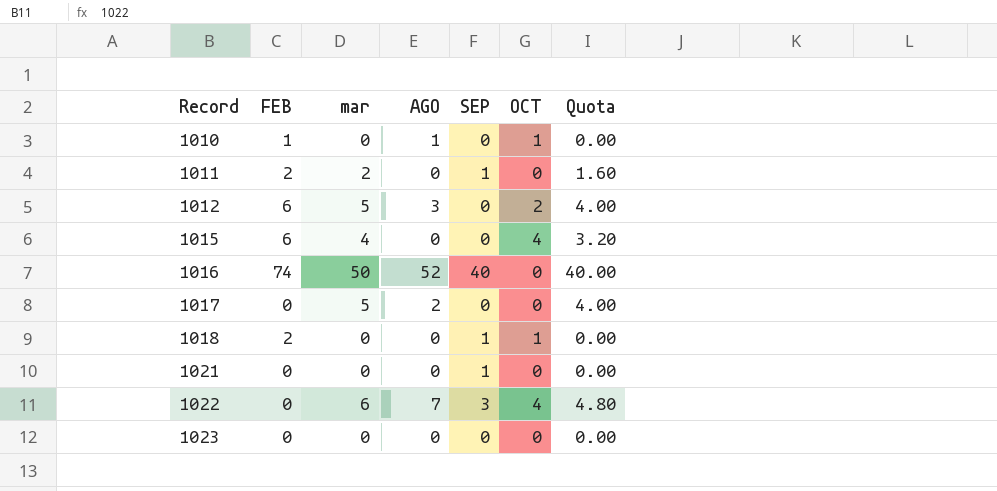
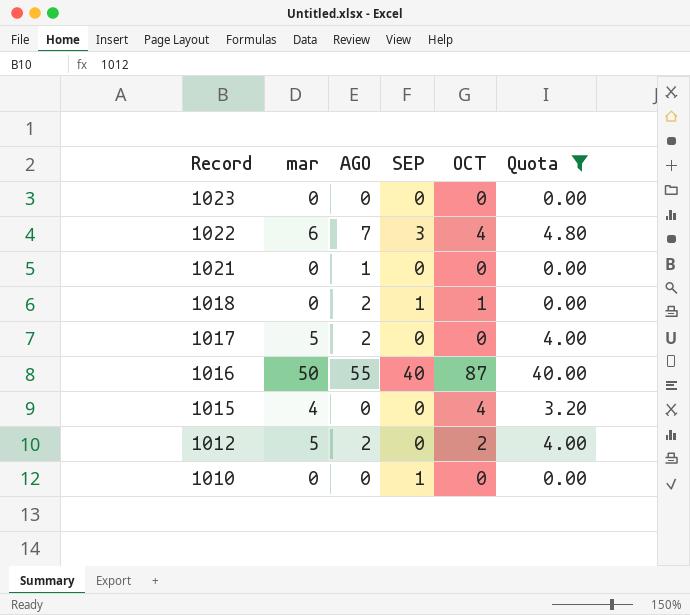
filter: none -> Quota != 1.60
row order: Record ascending -> Record descending
column FEB | position: 2 -> none
1021 | AGO: 0 -> 1
1021 | SEP: 1 -> 0
1018 | AGO: 0 -> 2
1016 | AGO: 52 -> 55
1016 | OCT: 0 -> 87
1012 | AGO: 3 -> 2
1010 | AGO: 1 -> 0
1010 | SEP: 0 -> 1
1010 | OCT: 1 -> 0

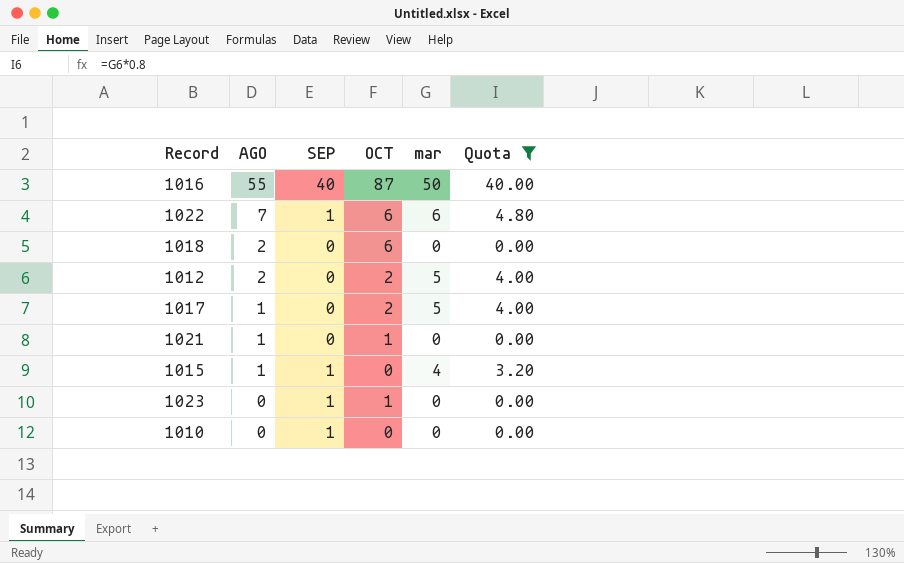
row order: Record descending -> AGO descending
column mar | position: 2 -> 5
1022 | SEP: 3 -> 1
1022 | OCT: 4 -> 6
1018 | SEP: 1 -> 0
1018 | OCT: 1 -> 6
1017 | AGO: 2 -> 1
1017 | OCT: 0 -> 2
1021 | OCT: 0 -> 1
1015 | AGO: 0 -> 1
1015 | SEP: 0 -> 1
1015 | OCT: 4 -> 0
1023 | SEP: 0 -> 1
1023 | OCT: 0 -> 1

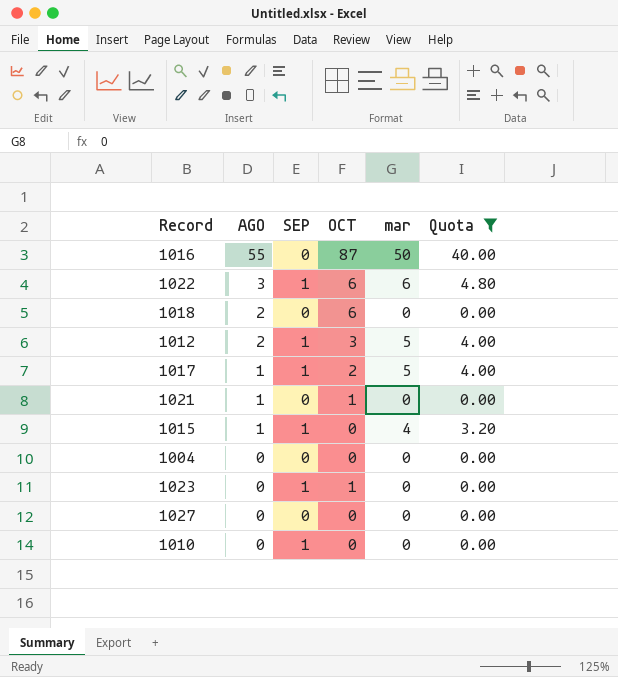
1016 | SEP: 40 -> 0
1022 | AGO: 7 -> 3
1012 | SEP: 0 -> 1
1012 | OCT: 2 -> 3
1017 | SEP: 0 -> 1
row 1004: none -> 0 | 0 | 0 | 0 | 0.00
row 1027: none -> 0 | 0 | 0 | 0 | 0.00

